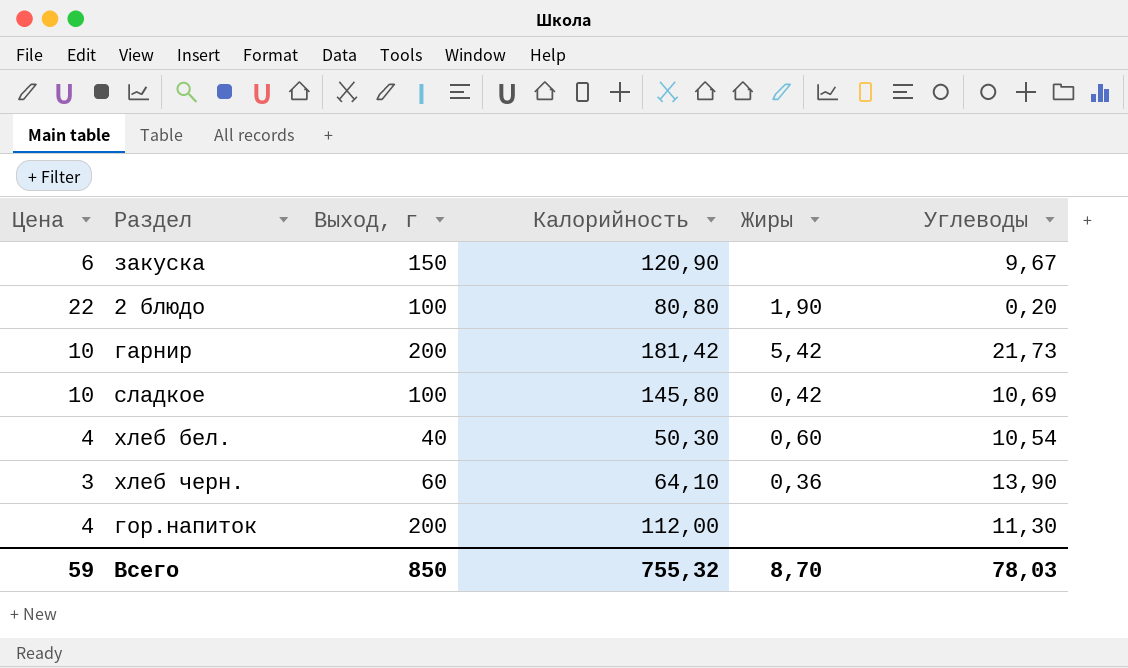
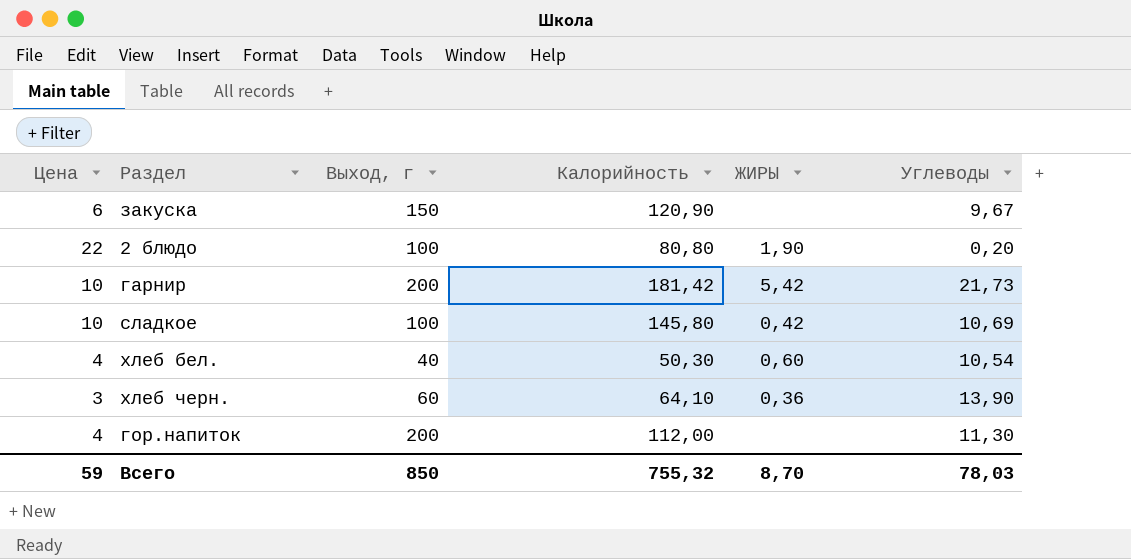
column name: Жиры -> ЖИРЫ

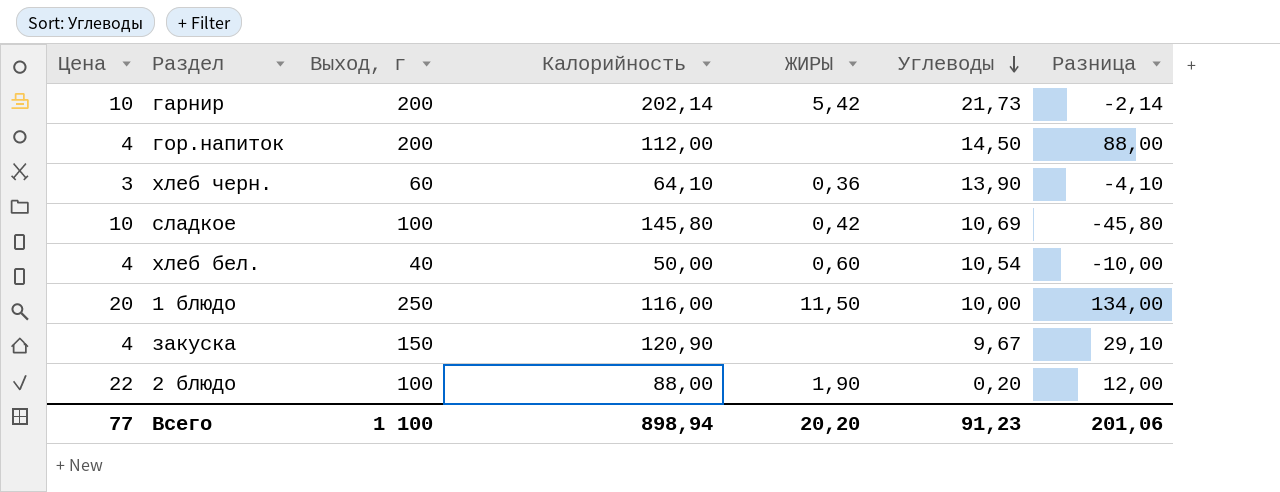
row order: none -> Углеводы descending
column Разница | formula: none -> [Выход, г] - [Калорийность]
гарнир | Калорийность: 181,42 -> 202,14
гор.напиток | Углеводы: 11,30 -> 14,50
хлеб бел. | Калорийность: 50,30 -> 50,00
row 1 блюдо: none -> 20 | 250 | 116,00 | 11,50 | 10,00 | 134,00
закуска | Цена: 6 -> 4
2 блюдо | Калорийность: 80,80 -> 88,00
Всего | Цена: 59 -> 77
Всего | Выход, г: 850 -> 1 100
Всего | Калорийность: 755,32 -> 898,94
Всего | ЖИРЫ: 8,70 -> 20,20
Всего | Углеводы: 78,03 -> 91,23

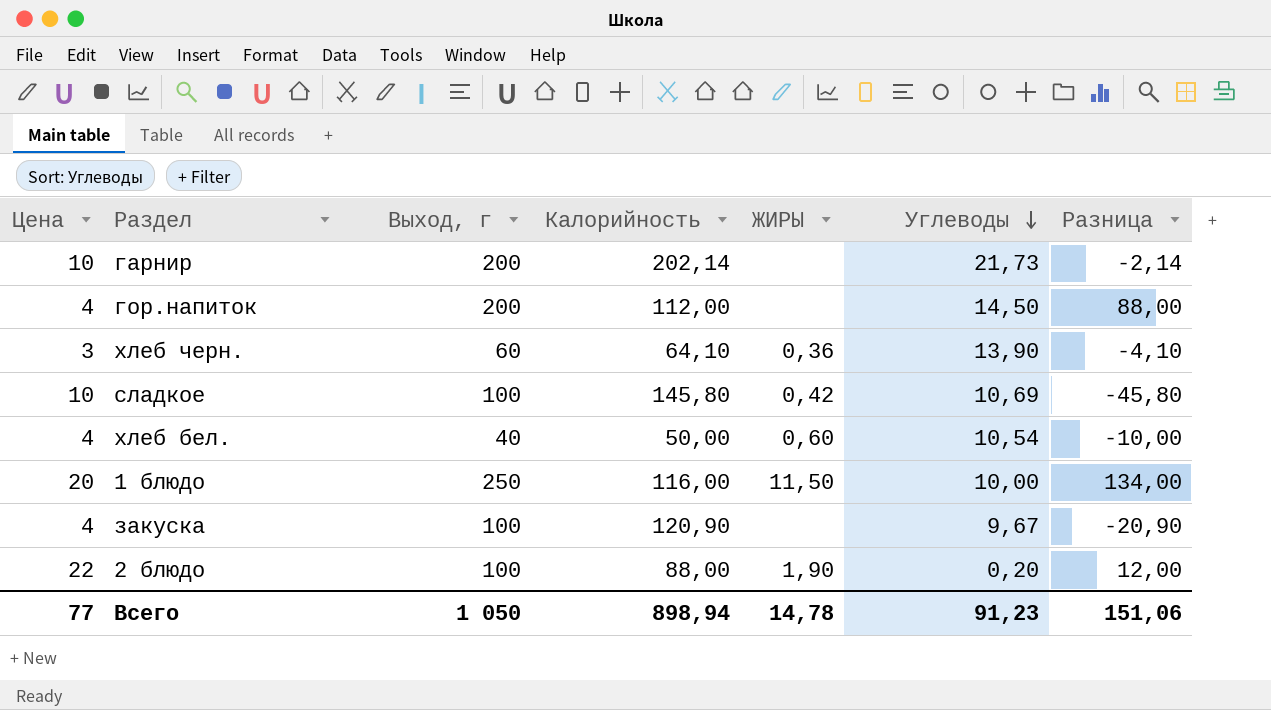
гарнир | ЖИРЫ: 5,42 -> none
закуска | Выход, г: 150 -> 100
закуска | Разница: 29,10 -> -20,90
Всего | Выход, г: 1 100 -> 1 050
Всего | ЖИРЫ: 20,20 -> 14,78
Всего | Разница: 201,06 -> 151,06

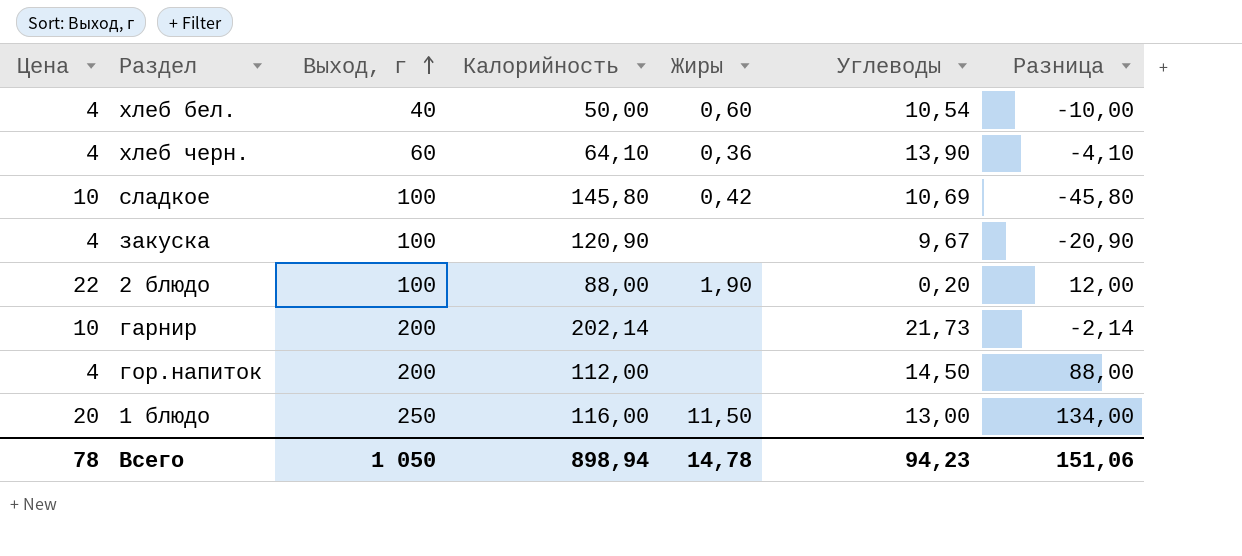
row order: Углеводы descending -> Выход, г ascending
column name: ЖИРЫ -> Жиры
хлеб черн. | Цена: 3 -> 4
1 блюдо | Углеводы: 10,00 -> 13,00
Всего | Цена: 77 -> 78
Всего | Углеводы: 91,23 -> 94,23

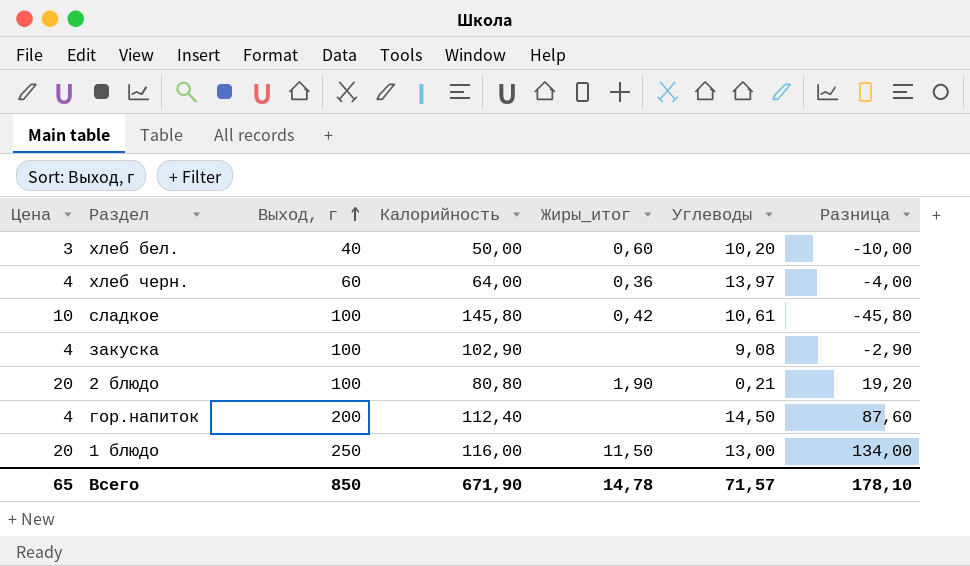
column name: Жиры -> Жиры_итог
row гарнир: 10 | 200 | 202,14 | none | 21,73 | -2,14 -> none
хлеб бел. | Цена: 4 -> 3
хлеб бел. | Углеводы: 10,54 -> 10,20
хлеб черн. | Калорийность: 64,10 -> 64,00
хлеб черн. | Углеводы: 13,90 -> 13,97
хлеб черн. | Разница: -4,10 -> -4,00
сладкое | Углеводы: 10,69 -> 10,61
закуска | Калорийность: 120,90 -> 102,90
закуска | Углеводы: 9,67 -> 9,08
закуска | Разница: -20,90 -> -2,90
2 блюдо | Цена: 22 -> 20
2 блюдо | Калорийность: 88,00 -> 80,80
2 блюдо | Углеводы: 0,20 -> 0,21
2 блюдо | Разница: 12,00 -> 19,20
гор.напиток | Калорийность: 112,00 -> 112,40
гор.напиток | Разница: 88,00 -> 87,60
Всего | Цена: 78 -> 65
Всего | Выход, г: 1 050 -> 850
Всего | Калорийность: 898,94 -> 671,90
Всего | Углеводы: 94,23 -> 71,57
Всего | Разница: 151,06 -> 178,10

